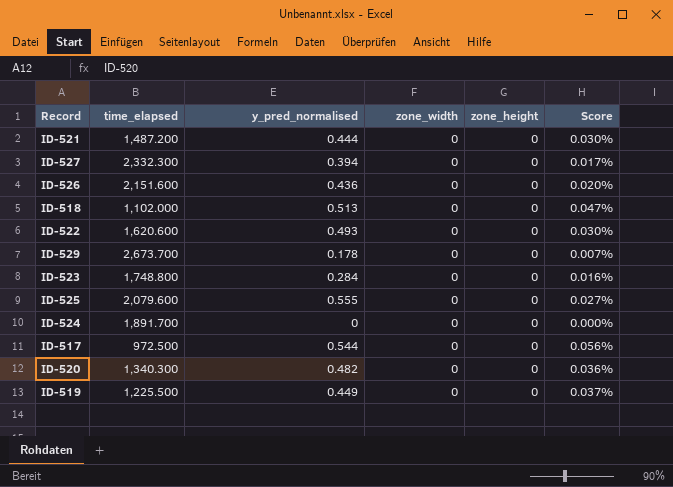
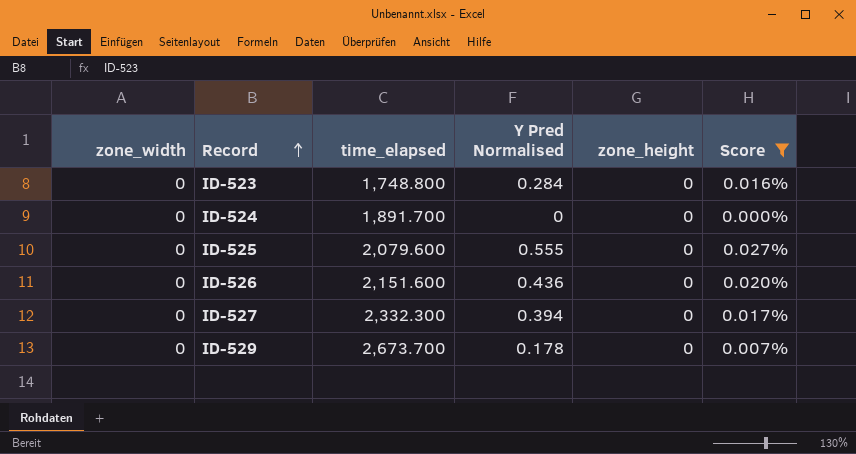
filter: none -> Score <= 0.027%
row order: none -> Record ascending
column zone_width | position: 4 -> 1
column name: y_pred_normalised -> Y Pred Normalised

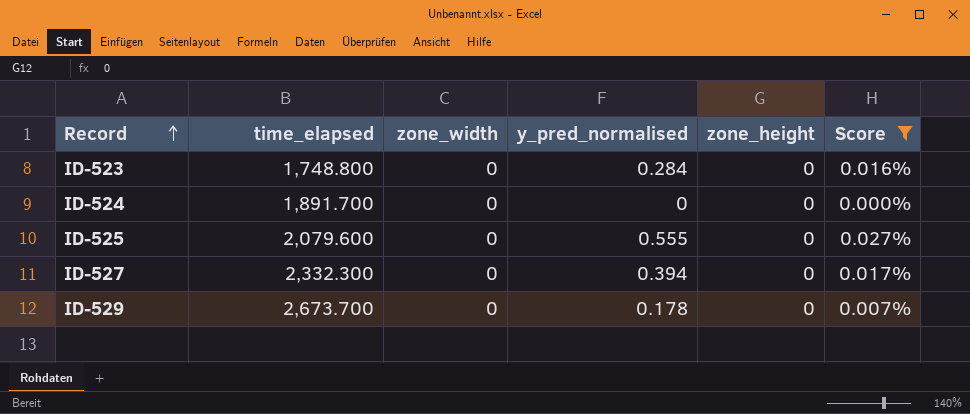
column zone_width | position: 1 -> 3
column name: Y Pred Normalised -> y_pred_normalised
row ID-526: 0 | 2,151.600 | 0.436 | 0 | 0.020% -> none

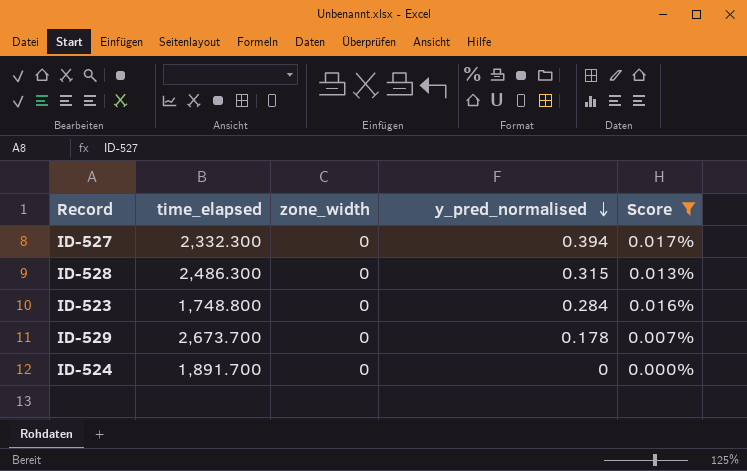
row order: Record ascending -> y_pred_normalised descending
column zone_height | position: 5 -> none
row ID-525: 2,079.600 | 0 | 0.555 | 0 | 0.027% -> none
row ID-528: none -> 2,486.300 | 0 | 0.315 | 0.013%

